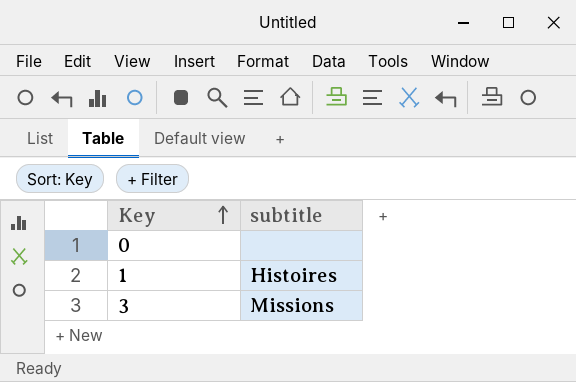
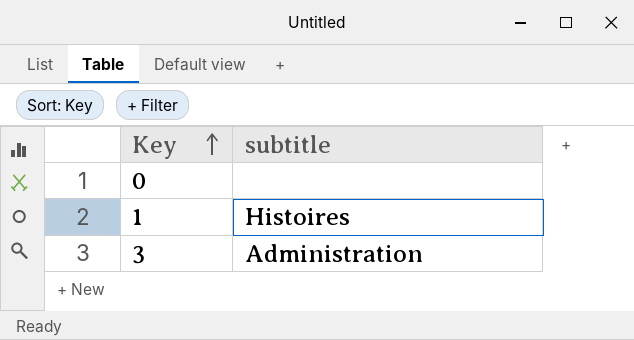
3 | subtitle: Missions -> Administration

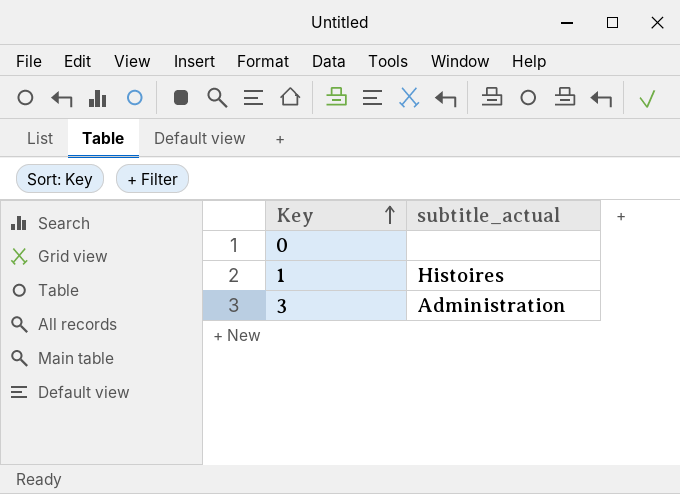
column name: subtitle -> subtitle_actual

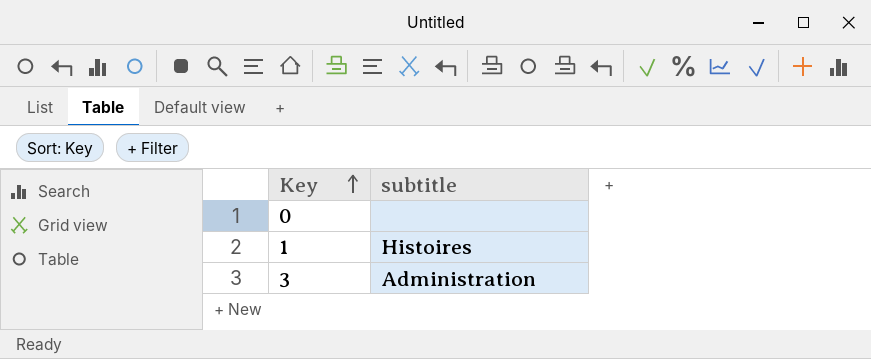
column name: subtitle_actual -> subtitle

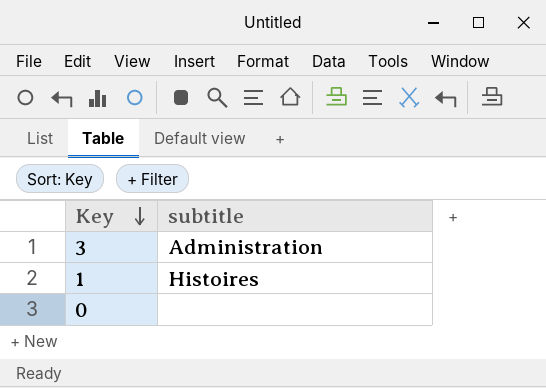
row order: Key ascending -> Key descending

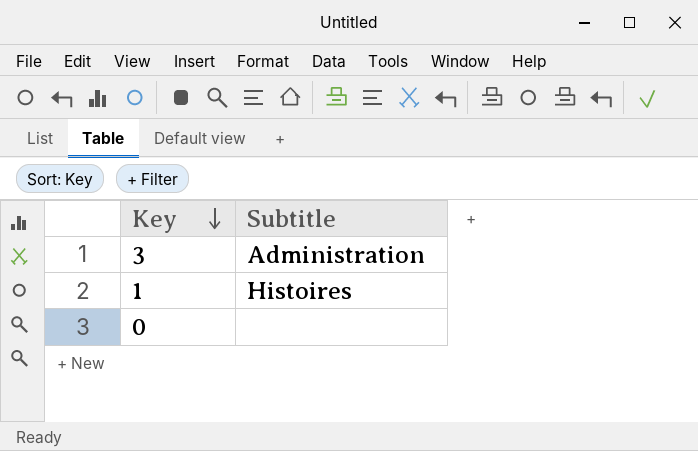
column name: subtitle -> Subtitle

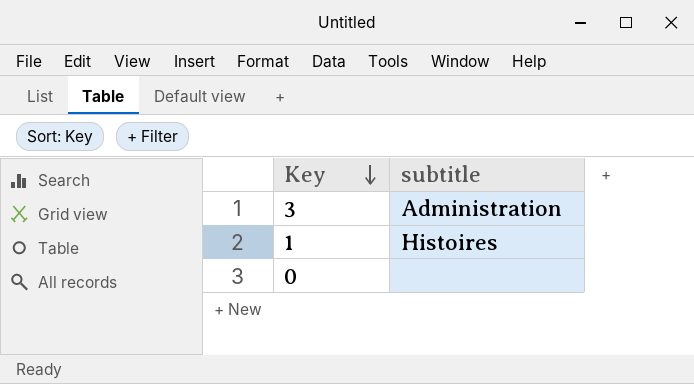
column name: Subtitle -> subtitle

